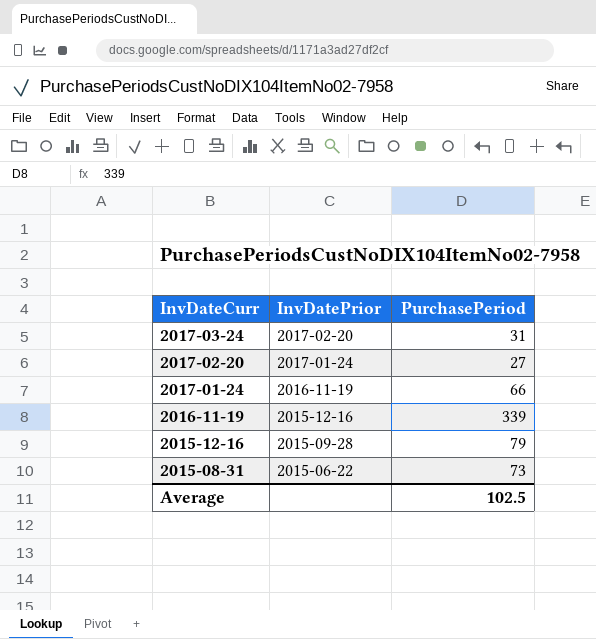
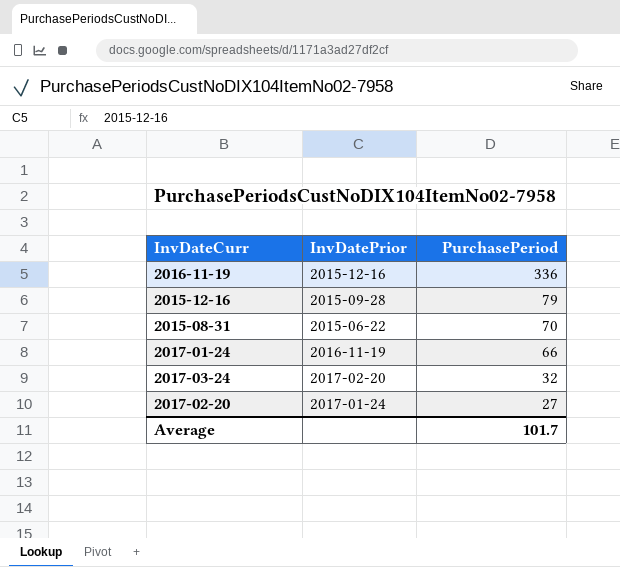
row order: InvDateCurr descending -> PurchasePeriod descending
2016-11-19 | PurchasePeriod: 339 -> 336
2015-08-31 | PurchasePeriod: 73 -> 70
2017-03-24 | PurchasePeriod: 31 -> 32
Average | PurchasePeriod: 102.5 -> 101.7

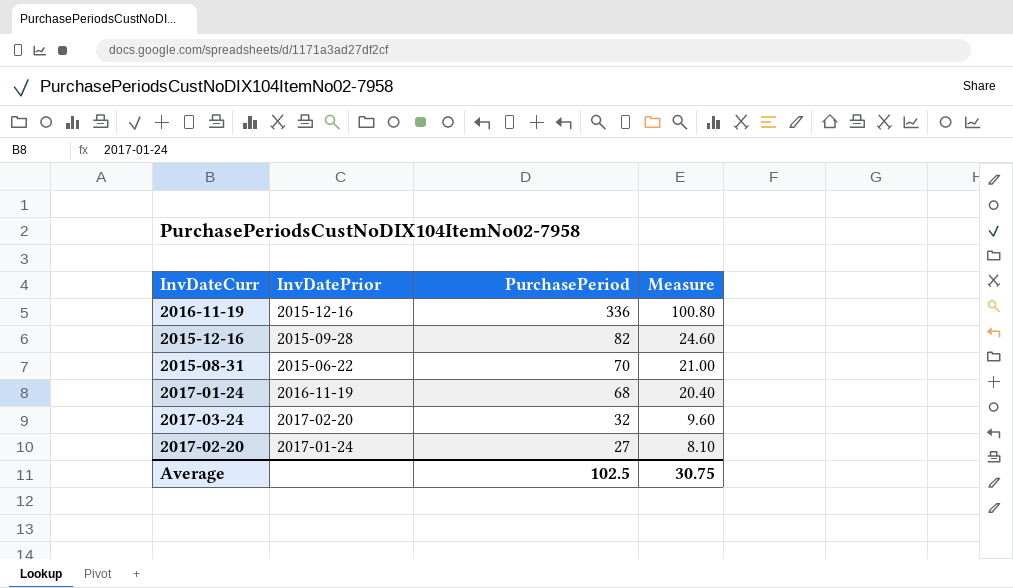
column Measure | formula: none -> [PurchasePeriod] * 0.3
2015-12-16 | PurchasePeriod: 79 -> 82
2017-01-24 | PurchasePeriod: 66 -> 68
Average | PurchasePeriod: 101.7 -> 102.5

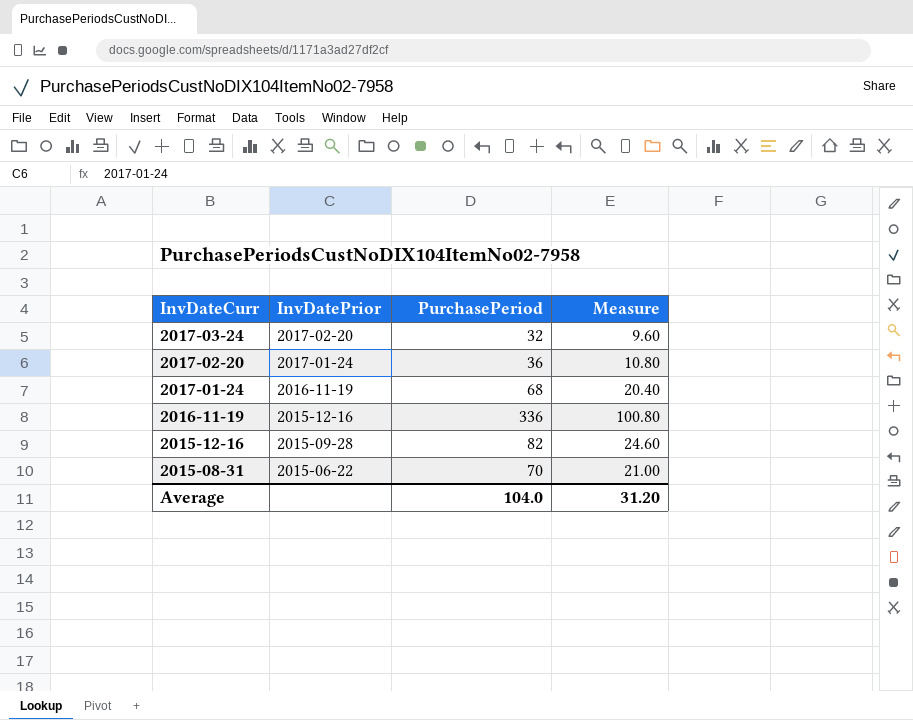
row order: PurchasePeriod descending -> InvDateCurr descending
2017-02-20 | PurchasePeriod: 27 -> 36
2017-02-20 | Measure: 8.10 -> 10.80
Average | PurchasePeriod: 102.5 -> 104.0
Average | Measure: 30.75 -> 31.20

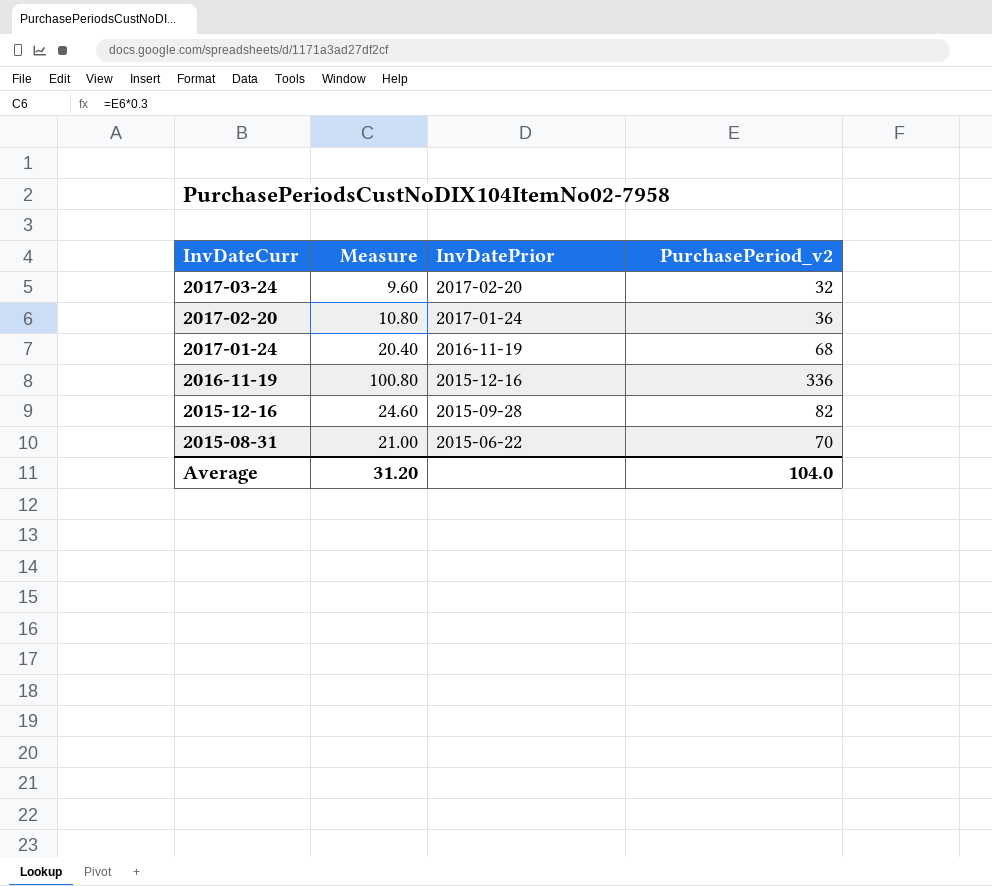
column Measure | position: 4 -> 2
column name: PurchasePeriod -> PurchasePeriod_v2

